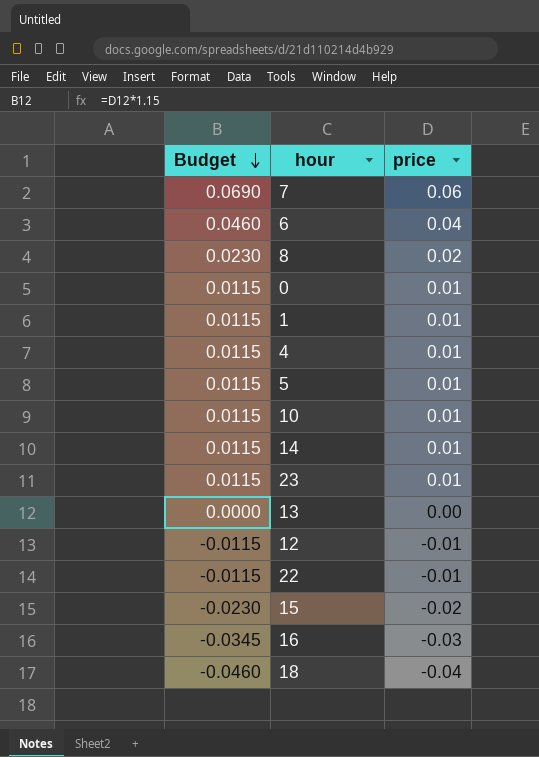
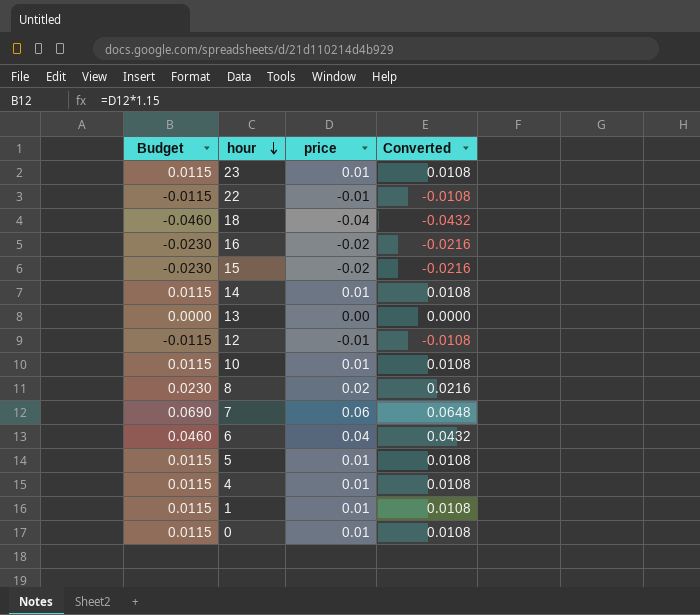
row order: Budget descending -> hour descending
column Converted | formula: none -> [price] * 1.08
16 | Budget: -0.0345 -> -0.0230
16 | price: -0.03 -> -0.02

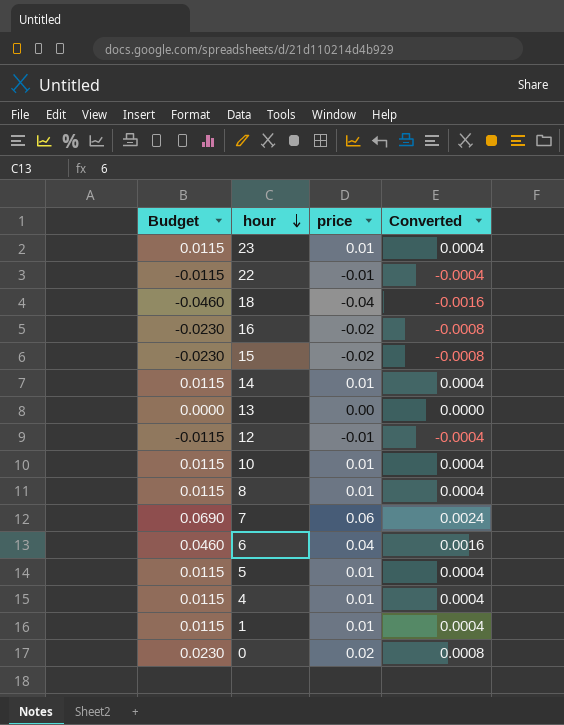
column Converted | formula: [price] * 1.08 -> [price] * 0.04
8 | Budget: 0.0230 -> 0.0115
8 | price: 0.02 -> 0.01
0 | Budget: 0.0115 -> 0.0230
0 | price: 0.01 -> 0.02

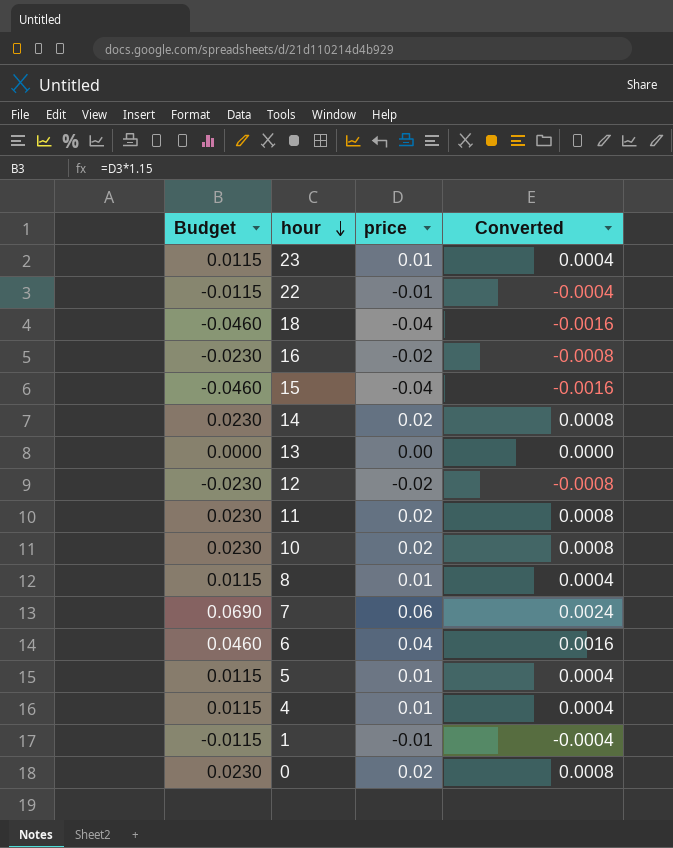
15 | Budget: -0.0230 -> -0.0460
15 | price: -0.02 -> -0.04
15 | Converted: -0.0008 -> -0.0016
14 | Budget: 0.0115 -> 0.0230
14 | price: 0.01 -> 0.02
14 | Converted: 0.0004 -> 0.0008
12 | Budget: -0.0115 -> -0.0230
12 | price: -0.01 -> -0.02
12 | Converted: -0.0004 -> -0.0008
row 11: none -> 0.0230 | 0.02 | 0.0008
10 | Budget: 0.0115 -> 0.0230
10 | price: 0.01 -> 0.02
10 | Converted: 0.0004 -> 0.0008
1 | Budget: 0.0115 -> -0.0115
1 | price: 0.01 -> -0.01
1 | Converted: 0.0004 -> -0.0004

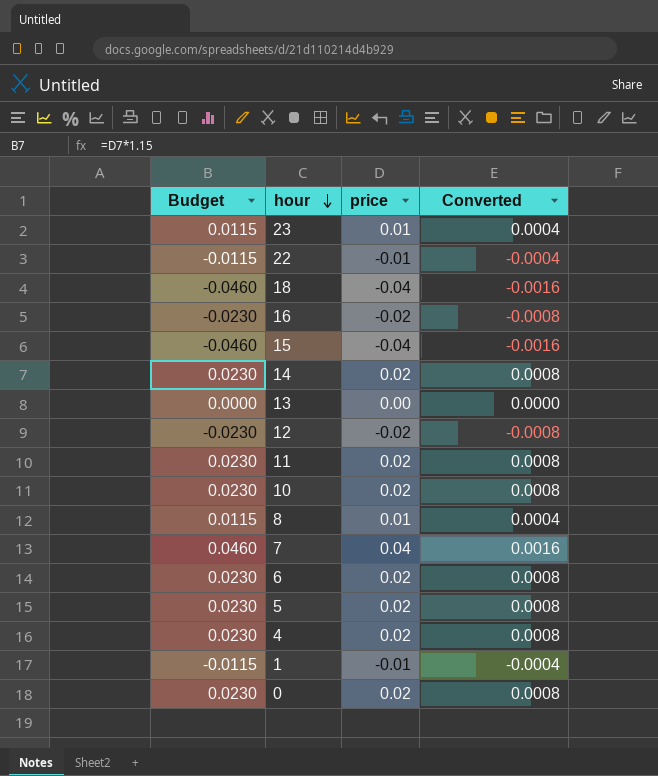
7 | Budget: 0.0690 -> 0.0460
7 | price: 0.06 -> 0.04
7 | Converted: 0.0024 -> 0.0016
6 | Budget: 0.0460 -> 0.0230
6 | price: 0.04 -> 0.02
6 | Converted: 0.0016 -> 0.0008
5 | Budget: 0.0115 -> 0.0230
5 | price: 0.01 -> 0.02
5 | Converted: 0.0004 -> 0.0008
4 | Budget: 0.0115 -> 0.0230
4 | price: 0.01 -> 0.02
4 | Converted: 0.0004 -> 0.0008

